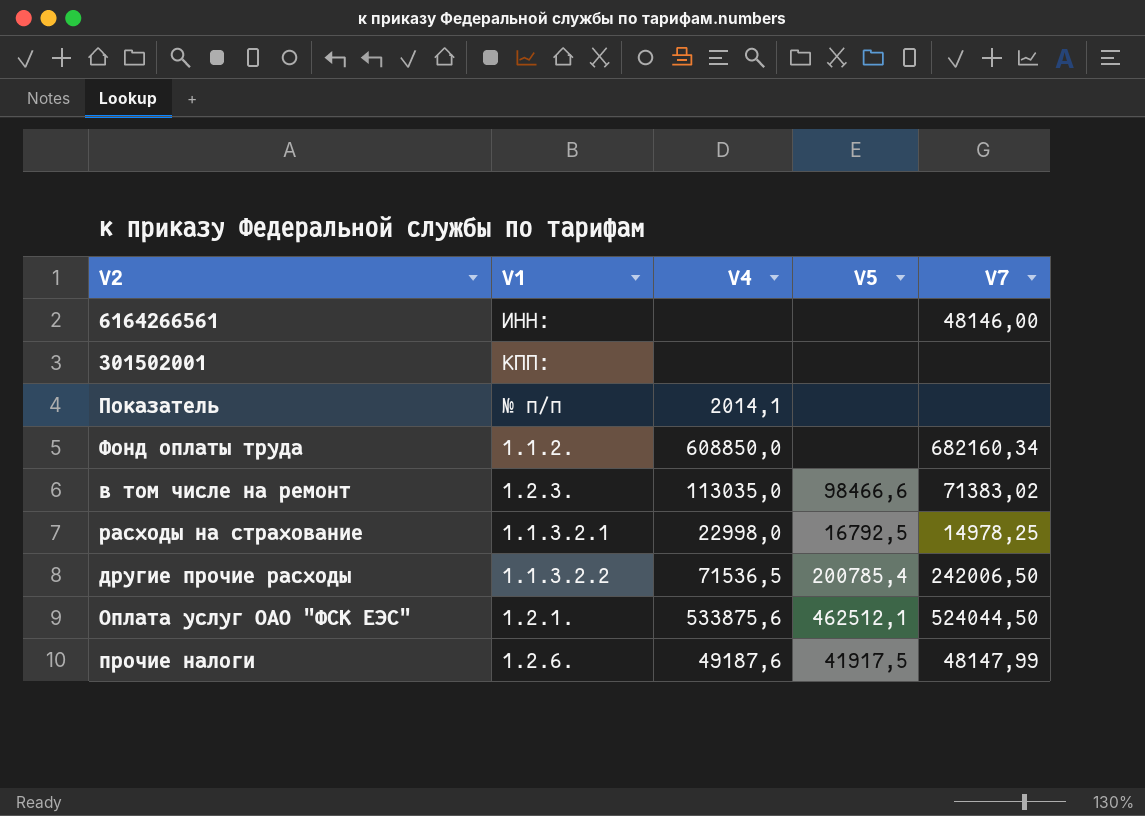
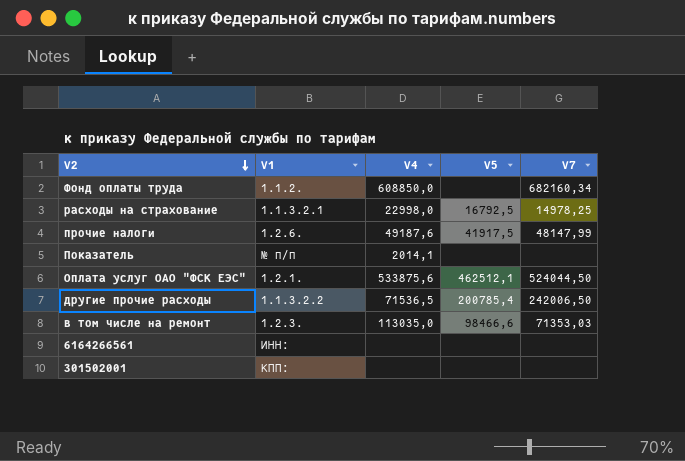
row order: none -> V2 descending
в том числе на ремонт | V7: 71383,02 -> 71353,03
6164266561 | V7: 48146,00 -> none

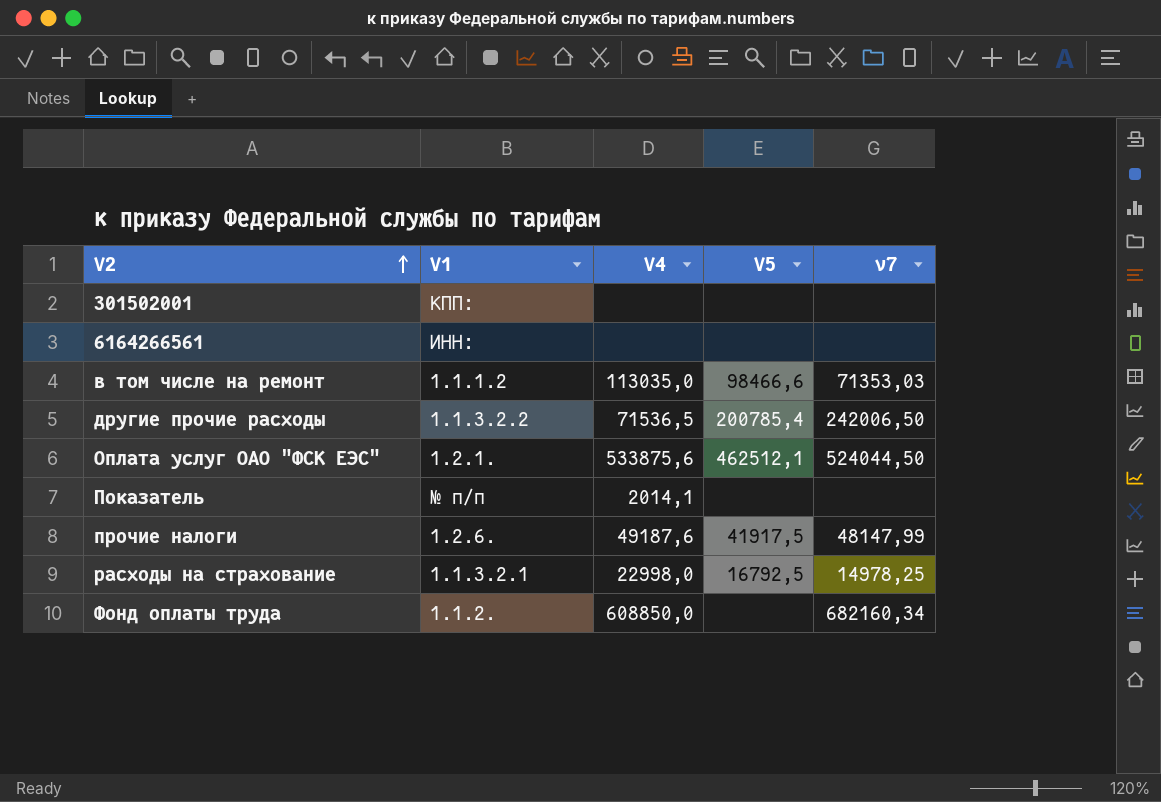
row order: V2 descending -> V2 ascending
column name: V7 -> v7
в том числе на ремонт | V1: 1.2.3. -> 1.1.1.2

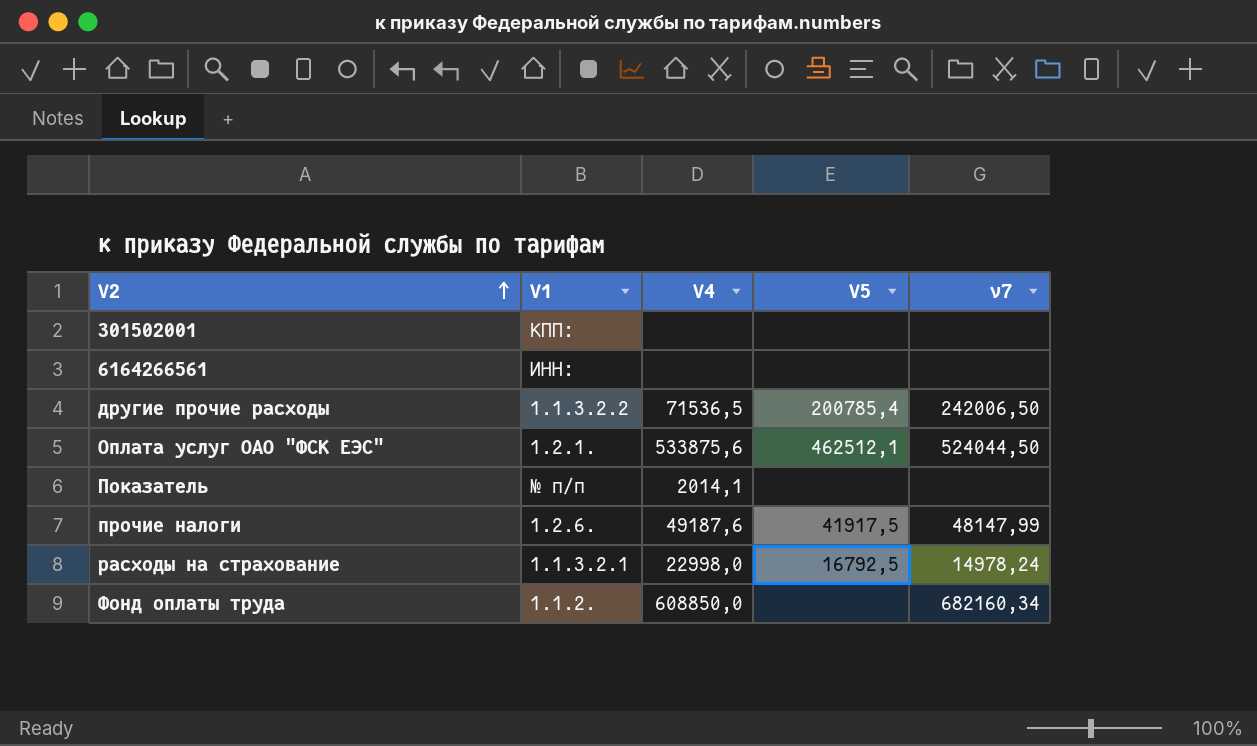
row в том числе на ремонт: 1.1.1.2 | 113035,0 | 98466,6 | 71353,03 -> none
расходы на страхование | v7: 14978,25 -> 14978,24

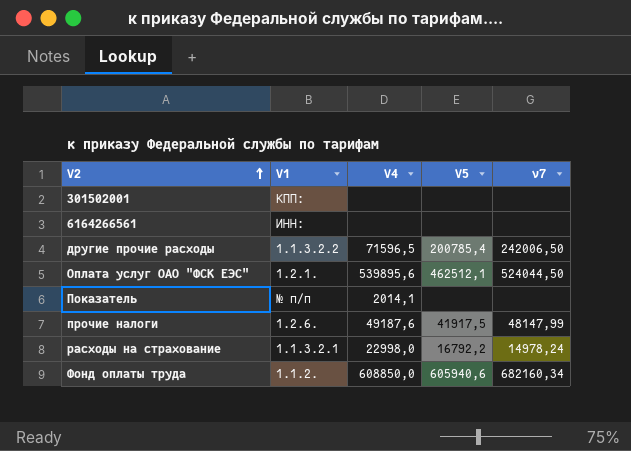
другие прочие расходы | V4: 71536,5 -> 71596,5
Оплата услуг ОАО "ФСК ЕЭС" | V4: 533875,6 -> 539895,6
расходы на страхование | V5: 16792,5 -> 16792,2
Фонд оплаты труда | V5: none -> 605940,6

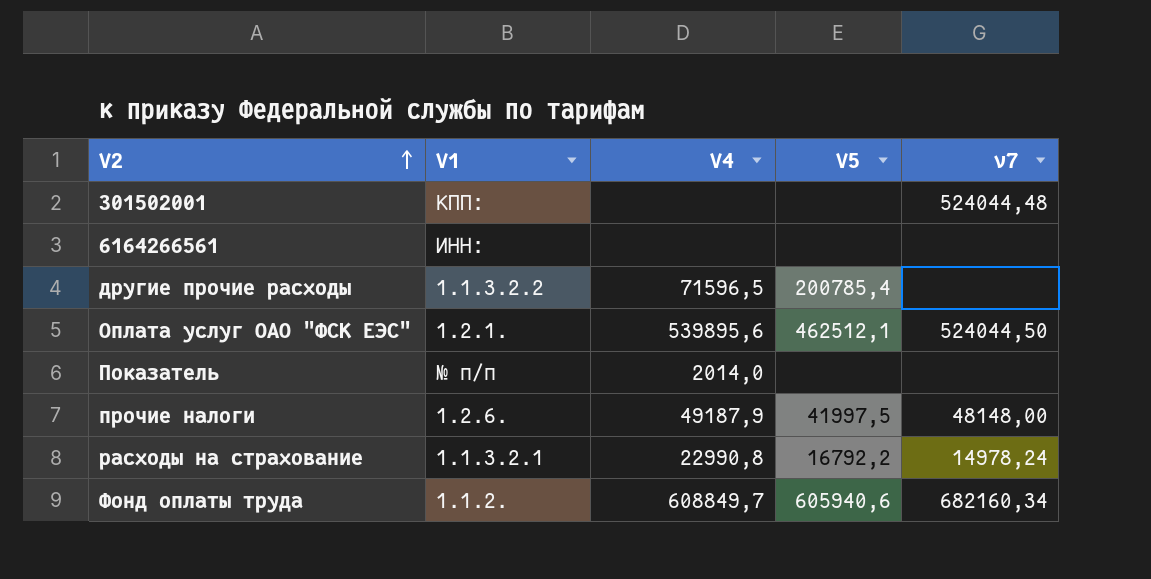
301502001 | v7: none -> 524044,48
другие прочие расходы | v7: 242006,50 -> none
Показатель | V4: 2014,1 -> 2014,0
прочие налоги | V4: 49187,6 -> 49187,9
прочие налоги | V5: 41917,5 -> 41997,5
прочие налоги | v7: 48147,99 -> 48148,00
расходы на страхование | V4: 22998,0 -> 22990,8
Фонд оплаты труда | V4: 608850,0 -> 608849,7

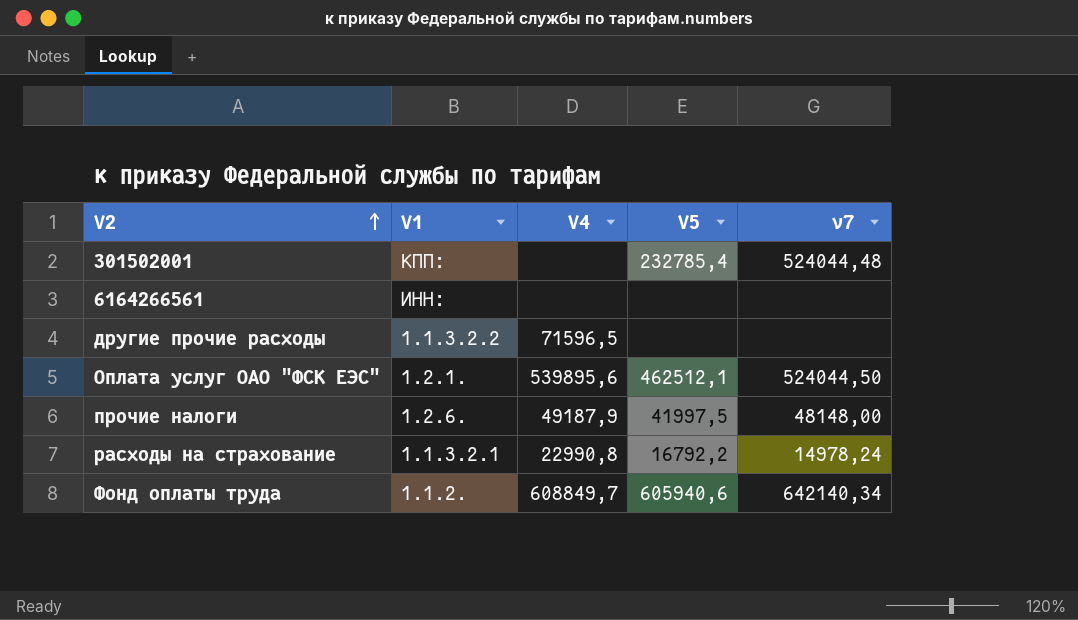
row Показатель: № п/п | 2014,0 | none | none -> none
301502001 | V5: none -> 232785,4
другие прочие расходы | V5: 200785,4 -> none
Фонд оплаты труда | v7: 682160,34 -> 642140,34

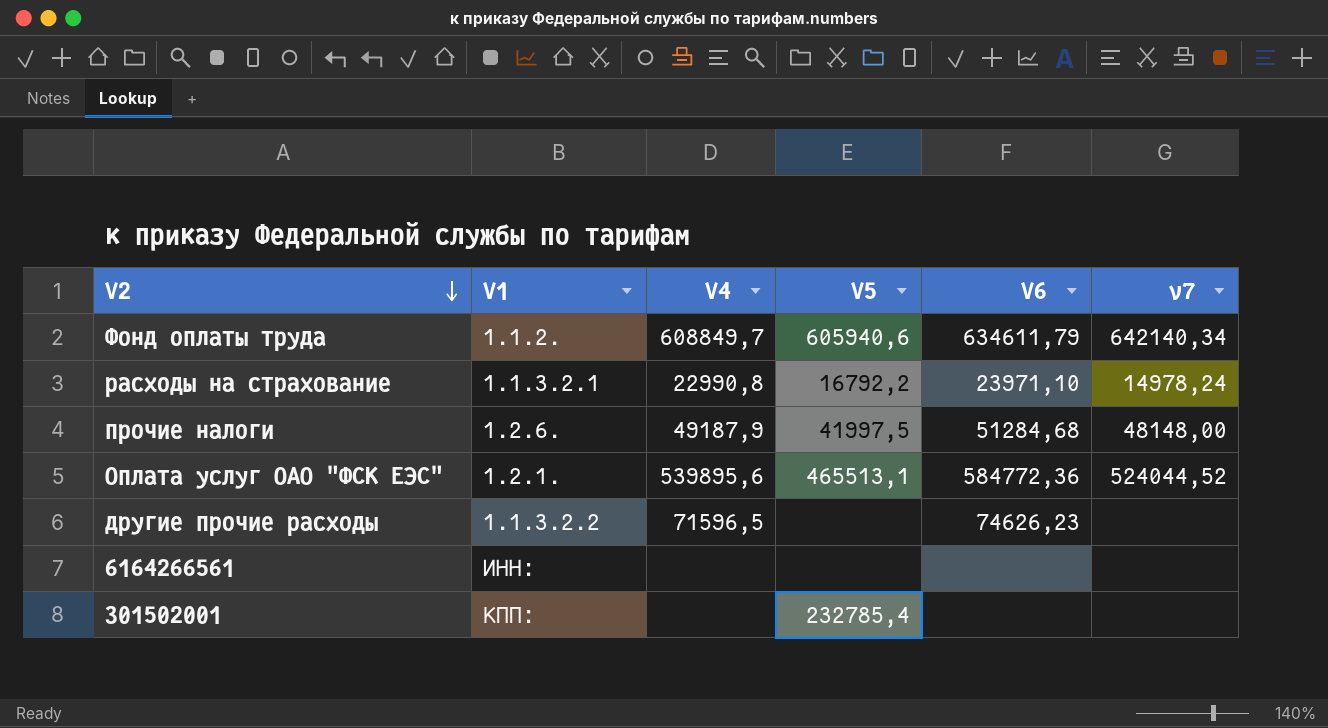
row order: V2 ascending -> V2 descending
column V6 | position: none -> 5
Оплата услуг ОАО "ФСК ЕЭС" | V5: 462512,1 -> 465513,1
Оплата услуг ОАО "ФСК ЕЭС" | v7: 524044,50 -> 524044,52
301502001 | v7: 524044,48 -> none

